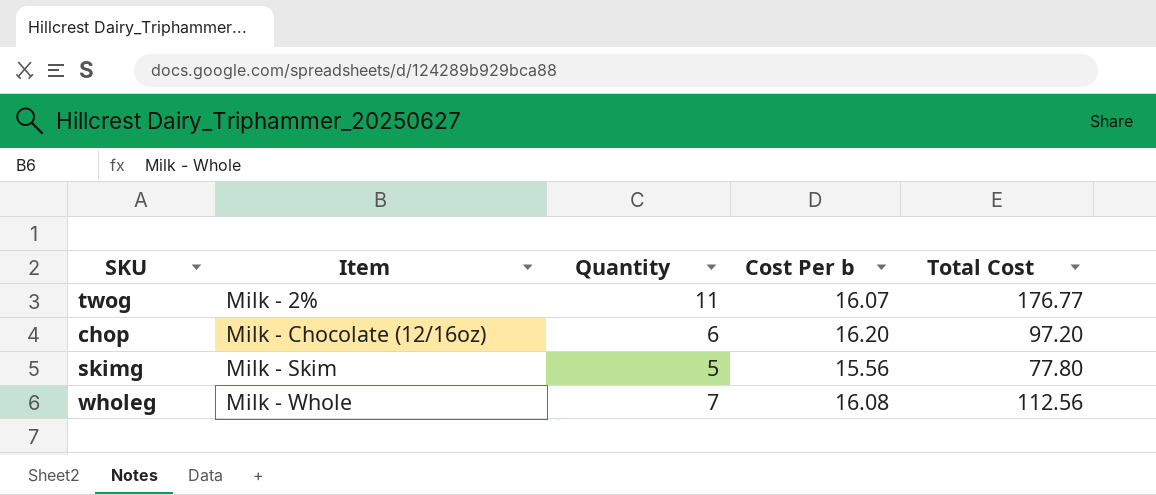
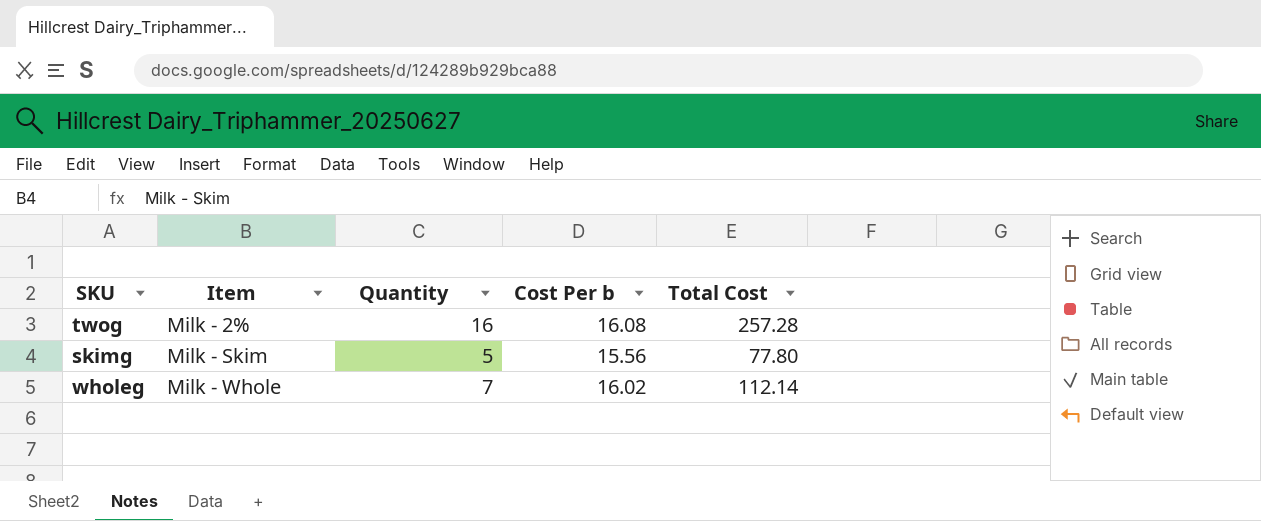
row chop: Milk - Chocolate (12/16oz) | 6 | 16.20 | 97.20 -> none
twog | Quantity: 11 -> 16
twog | Cost Per b: 16.07 -> 16.08
twog | Total Cost: 176.77 -> 257.28
wholeg | Cost Per b: 16.08 -> 16.02
wholeg | Total Cost: 112.56 -> 112.14

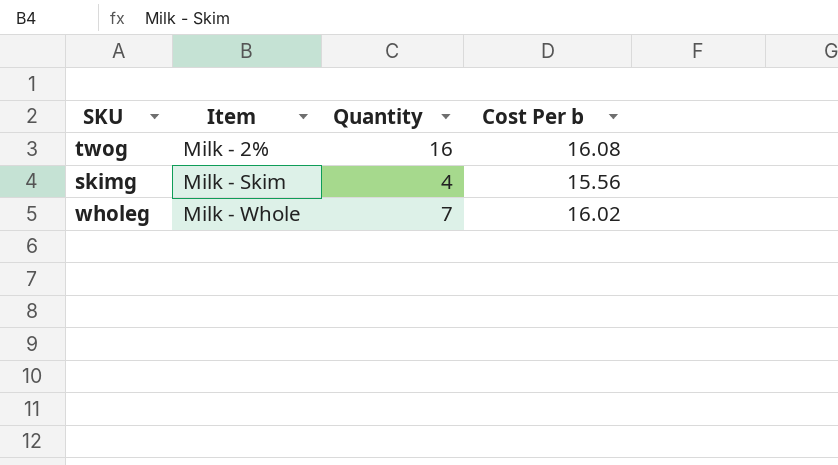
column Total Cost | formula: [Quantity] * [Cost Per b] -> none
skimg | Quantity: 5 -> 4

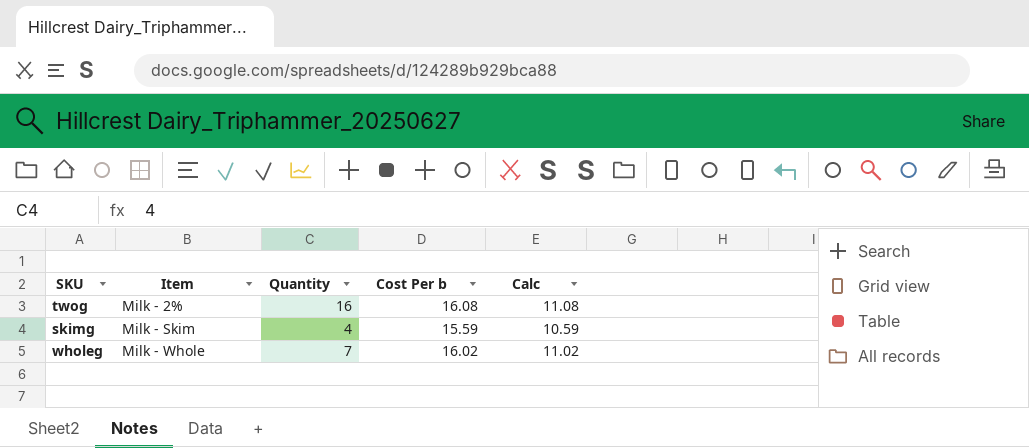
column Calc | formula: none -> [Cost Per b] - 5
skimg | Cost Per b: 15.56 -> 15.59

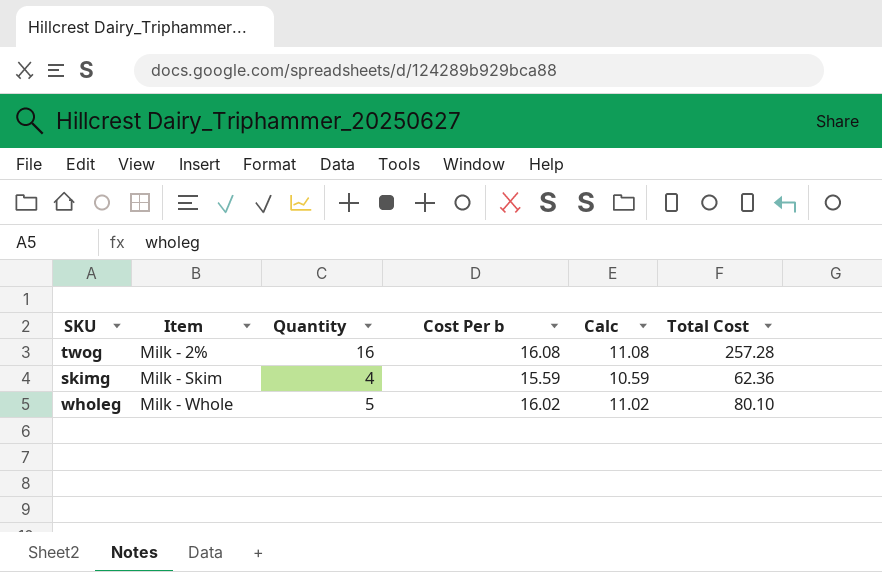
column Total Cost | formula: none -> [Quantity] * [Cost Per b]
wholeg | Quantity: 7 -> 5

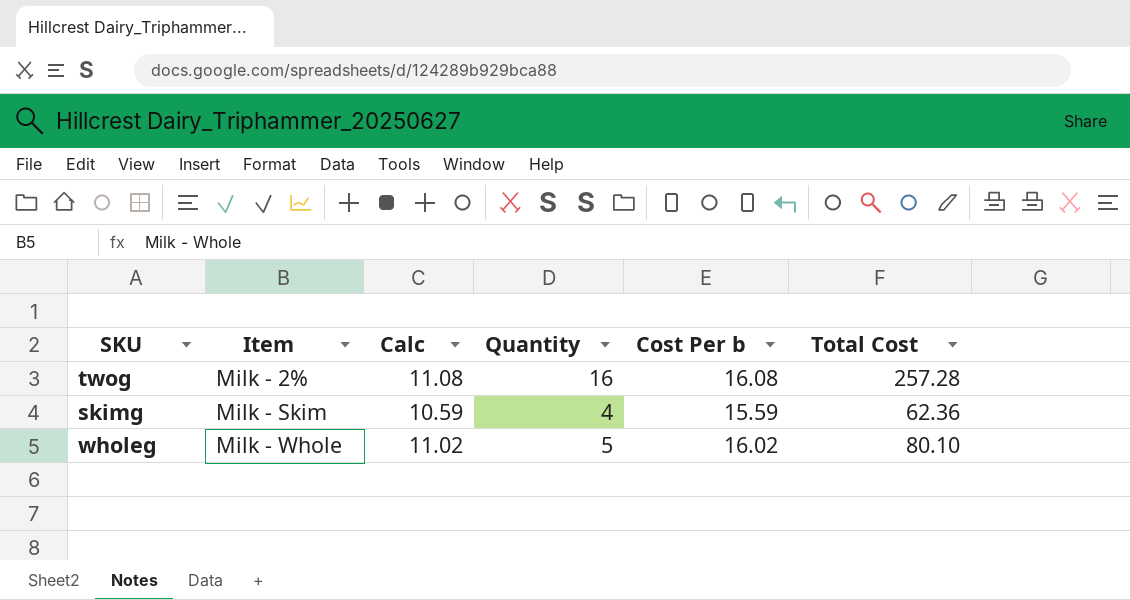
column Calc | position: 5 -> 3

